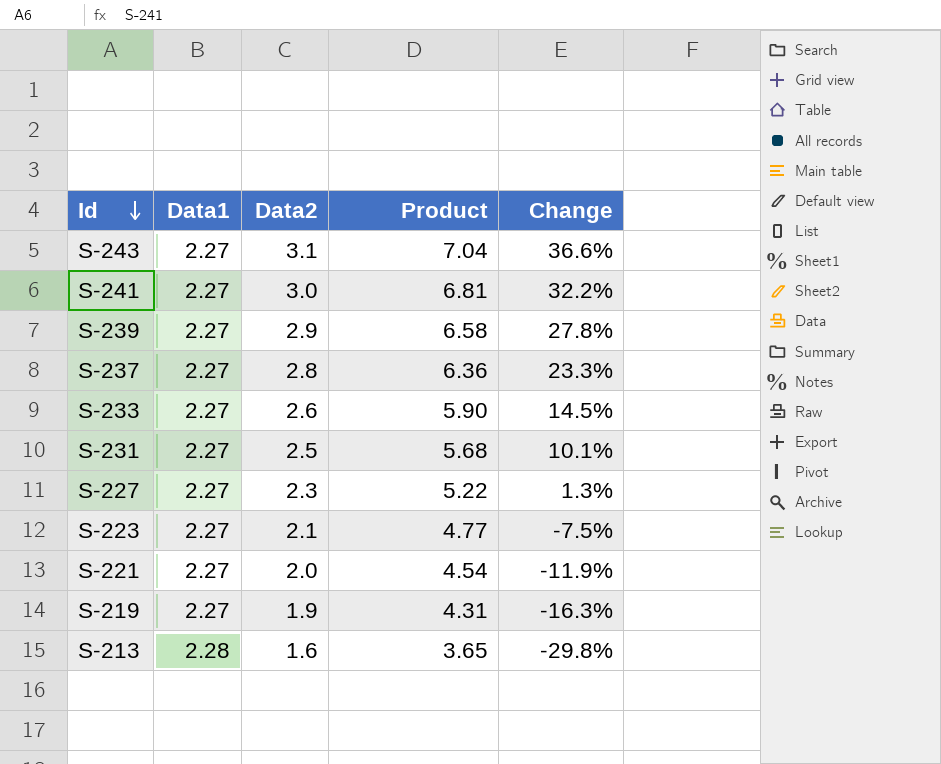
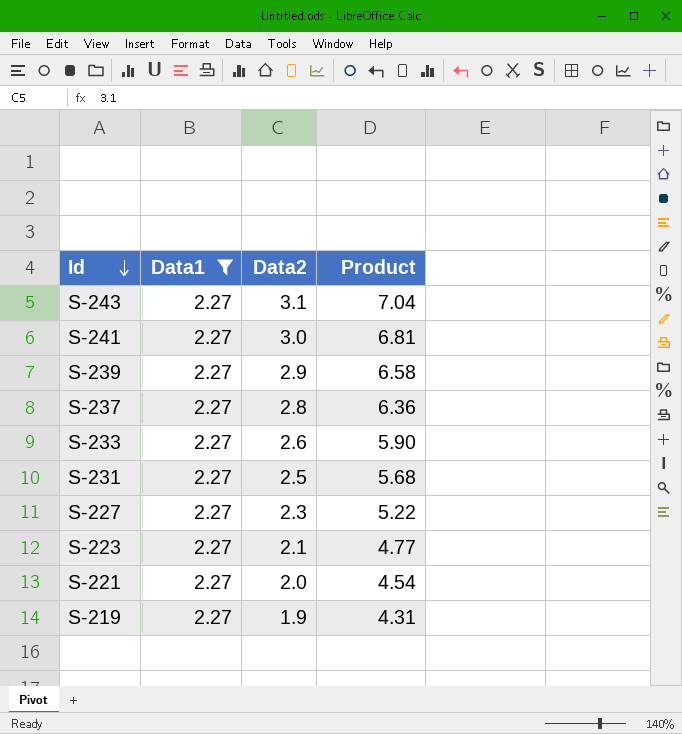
filter: none -> Data1 = 2.27
column Change | formula: ([Data2] - [Data1]) / [Data1] -> none

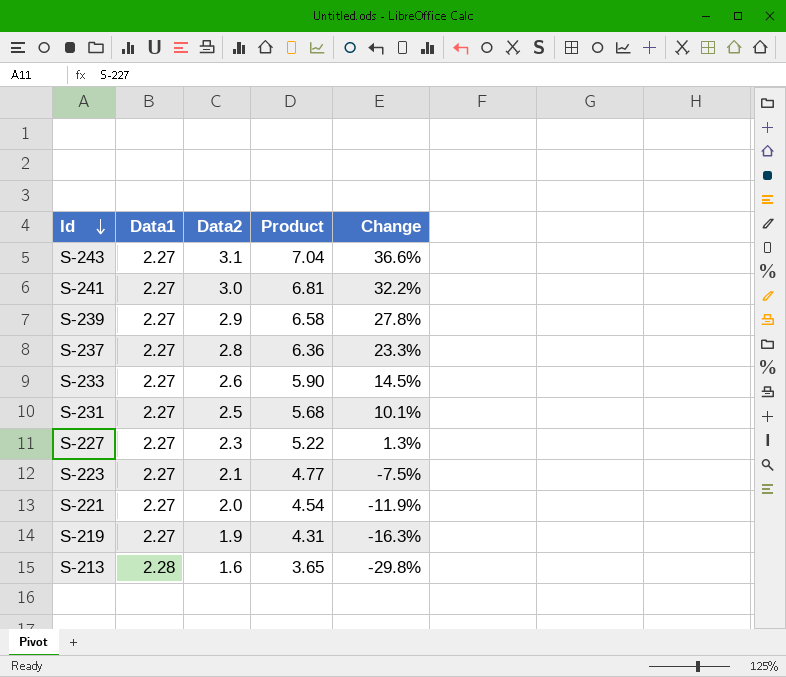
filter: Data1 = 2.27 -> none
column Change | formula: none -> ([Data2] - [Data1]) / [Data1]

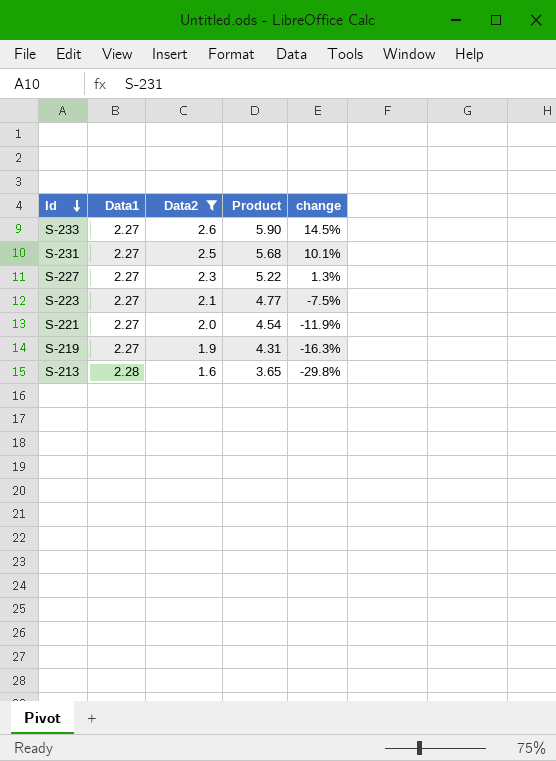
filter: none -> Data2 <= 2.6
column name: Change -> change

